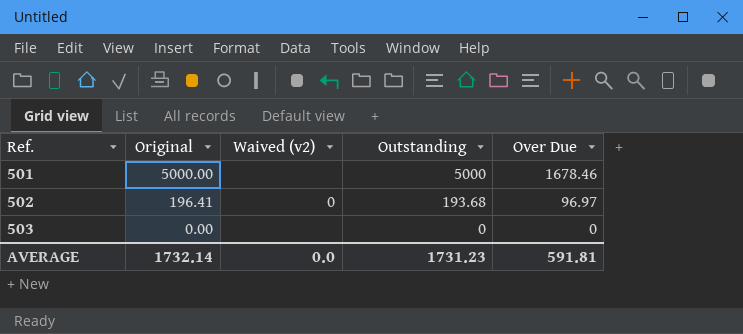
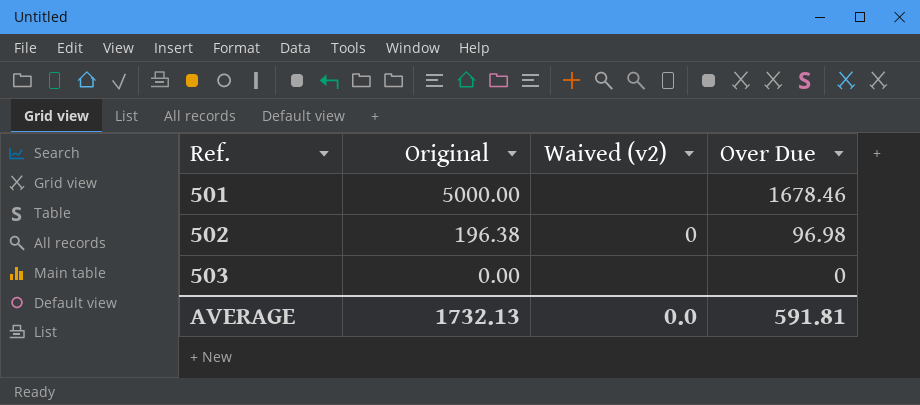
column Outstanding | position: 4 -> none
502 | Original: 196.41 -> 196.38
502 | Over Due: 96.97 -> 96.98
AVERAGE | Original: 1732.14 -> 1732.13

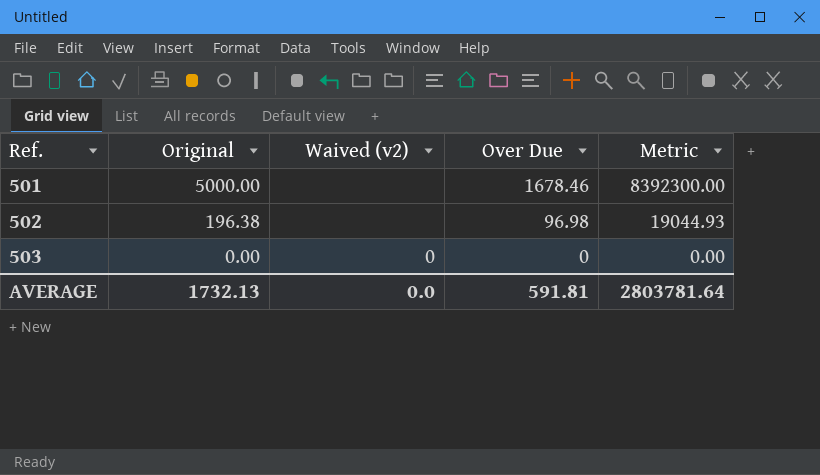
column Metric | formula: none -> [Original] * [Over Due]
502 | Waived (v2): 0 -> none
503 | Waived (v2): none -> 0

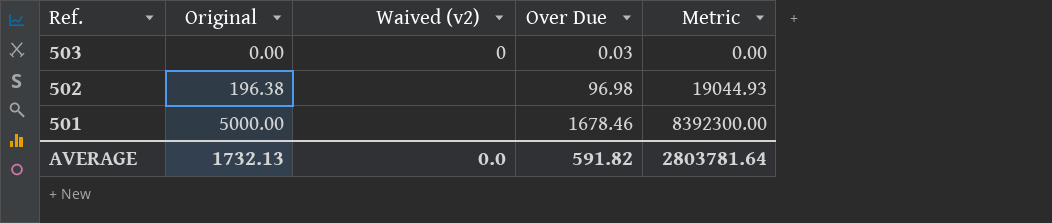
row order: Ref. ascending -> Ref. descending
503 | Over Due: 0 -> 0.03
AVERAGE | Over Due: 591.81 -> 591.82

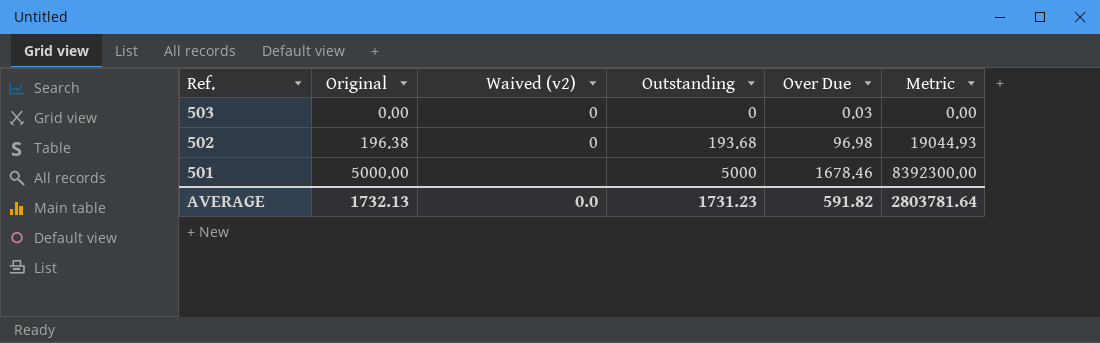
column Outstanding | position: none -> 4
502 | Waived (v2): none -> 0

